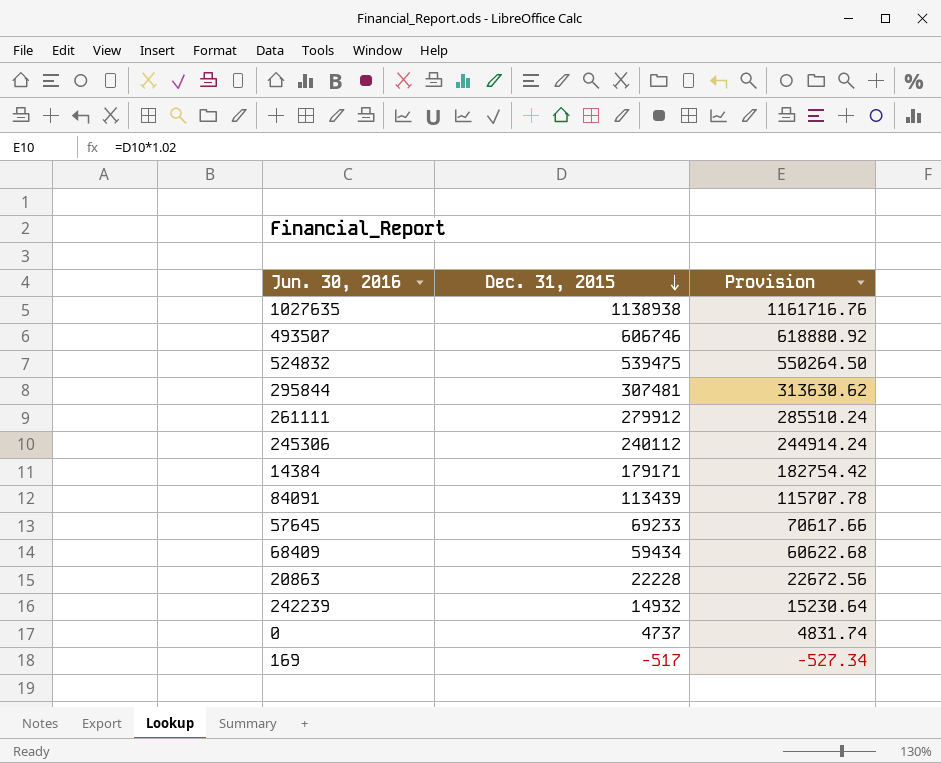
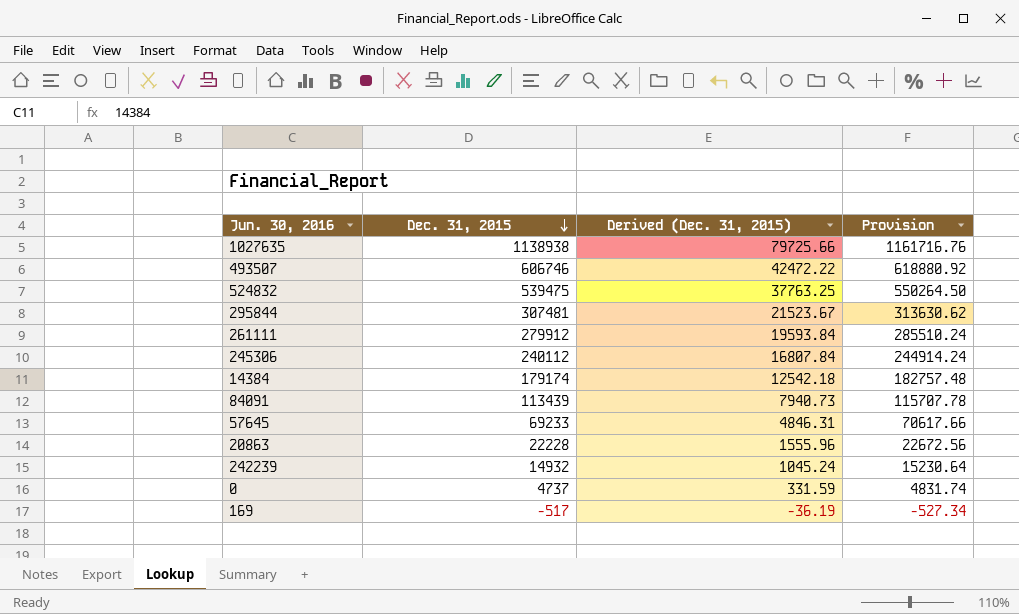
column Derived (Dec. 31, 2015) | formula: none -> [Dec. 31, 2015] * 0.07
row 68409: 59434 | 60622.68 -> none
14384 | Dec. 31, 2015: 179171 -> 179174
14384 | Provision: 182754.42 -> 182757.48

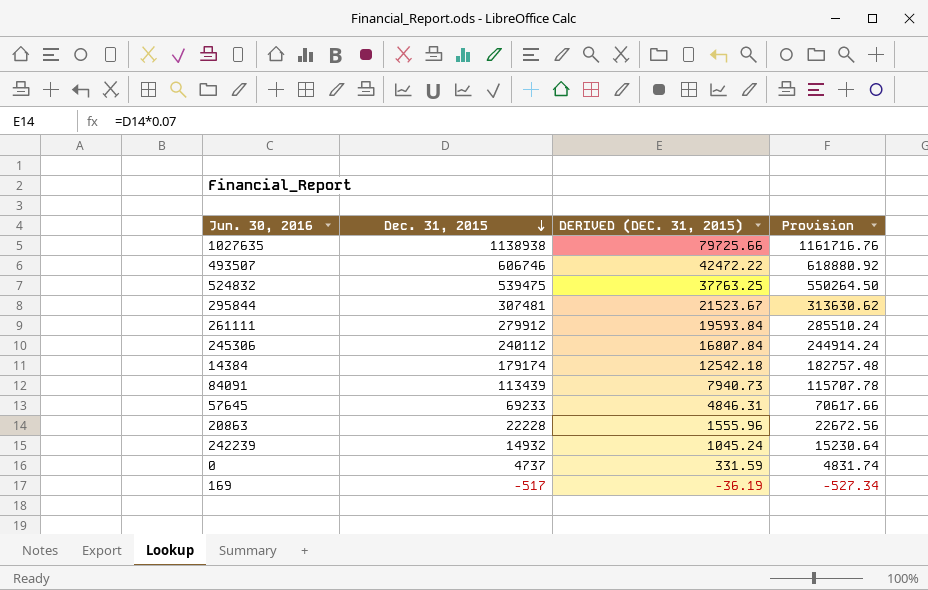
column name: Derived (Dec. 31, 2015) -> DERIVED (DEC. 31, 2015)

